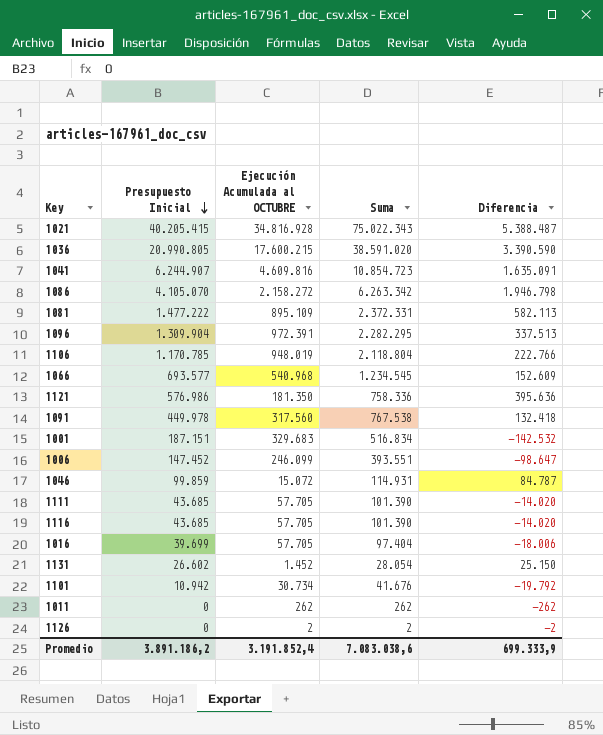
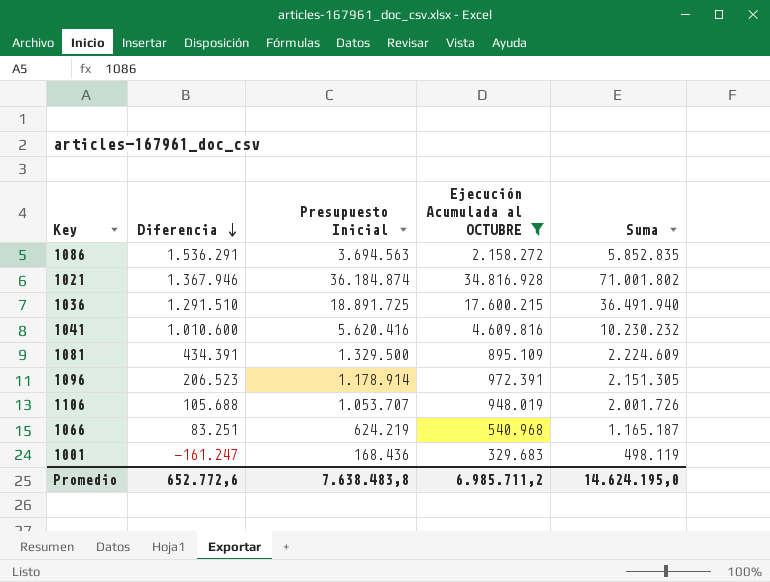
filter: none -> Ejecución Acumulada al OCTUBRE >= 329.683
row order: Presupuesto Inicial descending -> Diferencia descending
column Diferencia | position: 5 -> 2
1086 | Diferencia: 1.946.798 -> 1.536.291
1086 | Presupuesto Inicial: 4.105.070 -> 3.694.563
1086 | Suma: 6.263.342 -> 5.852.835
1021 | Diferencia: 5.388.487 -> 1.367.946
1021 | Presupuesto Inicial: 40.205.415 -> 36.184.874
1021 | Suma: 75.022.343 -> 71.001.802
1036 | Diferencia: 3.390.590 -> 1.291.510
1036 | Presupuesto Inicial: 20.990.805 -> 18.891.725
1036 | Suma: 38.591.020 -> 36.491.940
1041 | Diferencia: 1.635.091 -> 1.010.600
1041 | Presupuesto Inicial: 6.244.907 -> 5.620.416
1041 | Suma: 10.854.723 -> 10.230.232
1081 | Diferencia: 582.113 -> 434.391
1081 | Presupuesto Inicial: 1.477.222 -> 1.329.500
1081 | Suma: 2.372.331 -> 2.224.609
1096 | Diferencia: 337.513 -> 206.523
1096 | Presupuesto Inicial: 1.309.904 -> 1.178.914
1096 | Suma: 2.282.295 -> 2.151.305
1106 | Diferencia: 222.766 -> 105.688
1106 | Presupuesto Inicial: 1.170.785 -> 1.053.707
1106 | Suma: 2.118.804 -> 2.001.726
1066 | Diferencia: 152.609 -> 83.251
1066 | Presupuesto Inicial: 693.577 -> 624.219
1066 | Suma: 1.234.545 -> 1.165.187
1001 | Diferencia: -142.532 -> -161.247
1001 | Presupuesto Inicial: 187.151 -> 168.436
1001 | Suma: 516.834 -> 498.119
Promedio | Diferencia: 699.333,9 -> 652.772,6
Promedio | Presupuesto Inicial: 3.891.186,2 -> 7.638.483,8
Promedio | Ejecución Acumulada al OCTUBRE: 3.191.852,4 -> 6.985.711,2
Promedio | Suma: 7.083.038,6 -> 14.624.195,0

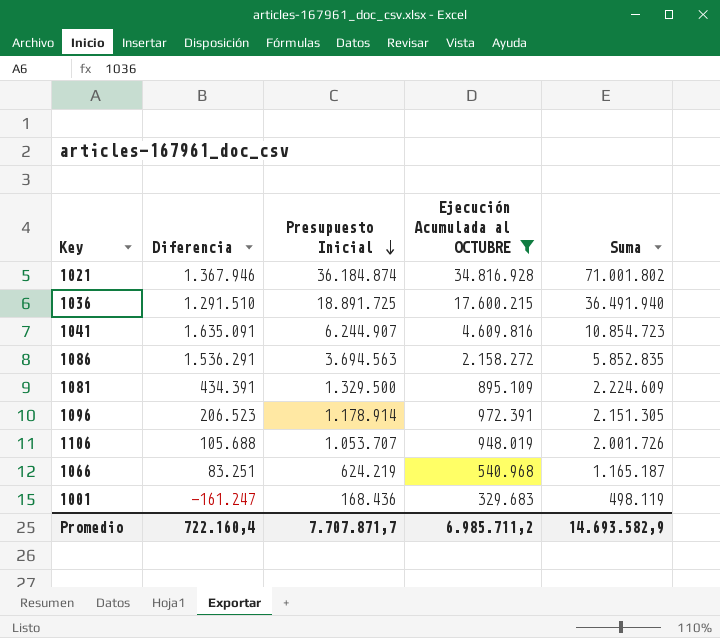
row order: Diferencia descending -> Presupuesto Inicial descending
1041 | Diferencia: 1.010.600 -> 1.635.091
1041 | Presupuesto Inicial: 5.620.416 -> 6.244.907
1041 | Suma: 10.230.232 -> 10.854.723
Promedio | Diferencia: 652.772,6 -> 722.160,4
Promedio | Presupuesto Inicial: 7.638.483,8 -> 7.707.871,7
Promedio | Suma: 14.624.195,0 -> 14.693.582,9

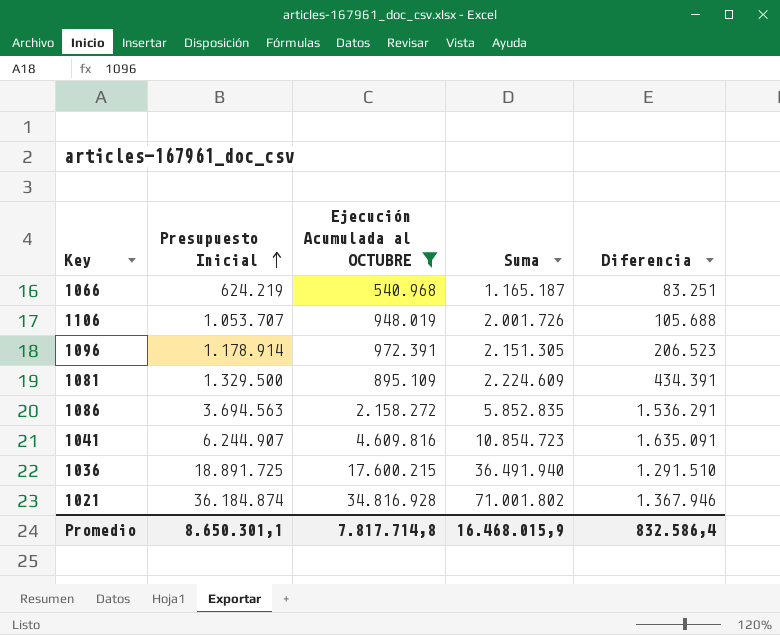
row order: Presupuesto Inicial descending -> Presupuesto Inicial ascending
column Diferencia | position: 2 -> 5
row 1001: -161.247 | 168.436 | 329.683 | 498.119 -> none
Promedio | Presupuesto Inicial: 7.707.871,7 -> 8.650.301,1
Promedio | Ejecución Acumulada al OCTUBRE: 6.985.711,2 -> 7.817.714,8
Promedio | Suma: 14.693.582,9 -> 16.468.015,9
Promedio | Diferencia: 722.160,4 -> 832.586,4

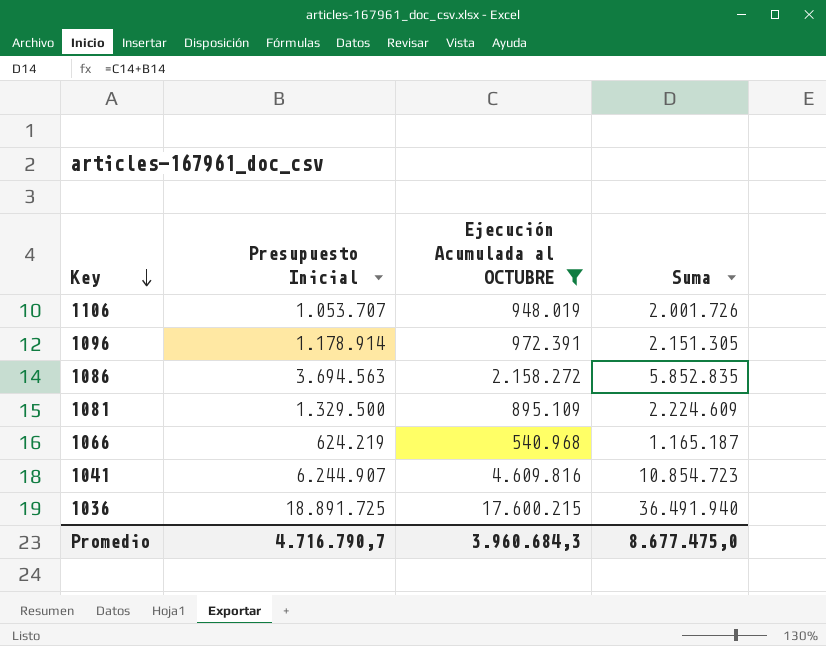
row order: Presupuesto Inicial ascending -> Key descending
column Diferencia | formula: [Presupuesto Inicial] - [Ejecución Acumulada al OCTUBRE] -> none
row 1021: 36.184.874 | 34.816.928 | 71.001.802 | 1.367.946 -> none
Promedio | Presupuesto Inicial: 8.650.301,1 -> 4.716.790,7
Promedio | Ejecución Acumulada al OCTUBRE: 7.817.714,8 -> 3.960.684,3
Promedio | Suma: 16.468.015,9 -> 8.677.475,0

